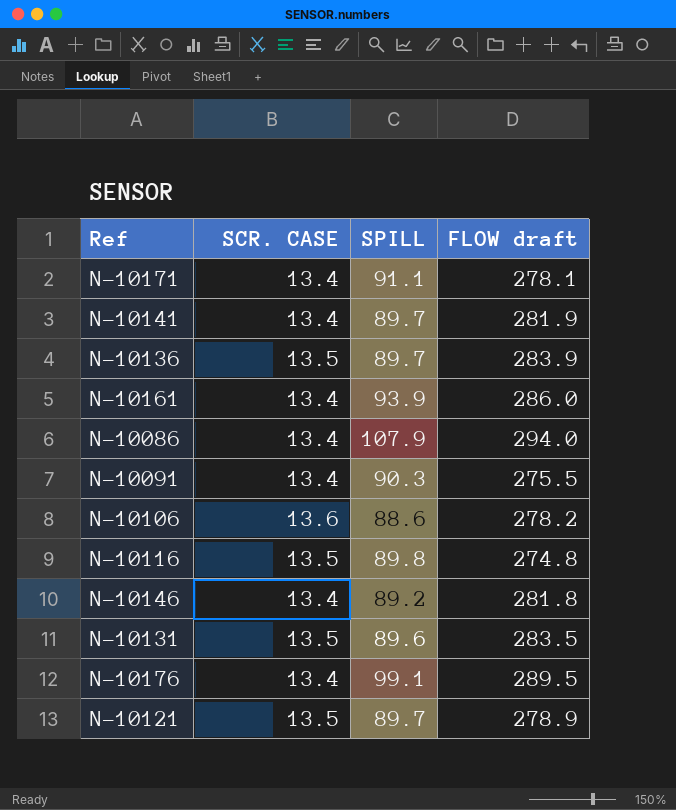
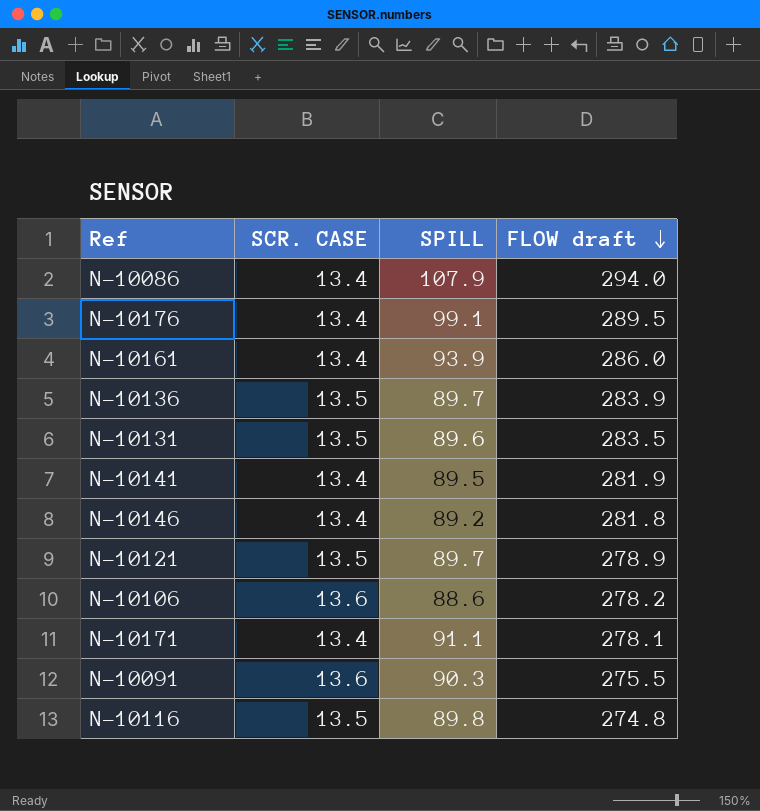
row order: none -> FLOW draft descending
N-10141 | SPILL: 89.7 -> 89.5
N-10091 | SCR. CASE: 13.4 -> 13.6

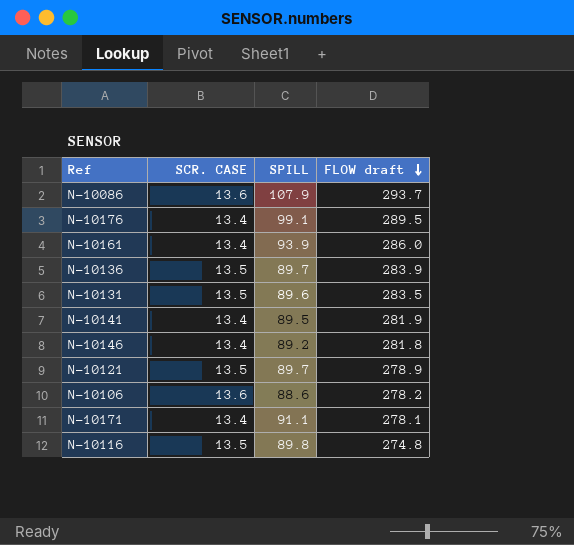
row N-10091: 13.6 | 90.3 | 275.5 -> none
N-10086 | SCR. CASE: 13.4 -> 13.6
N-10086 | FLOW draft: 294.0 -> 293.7

